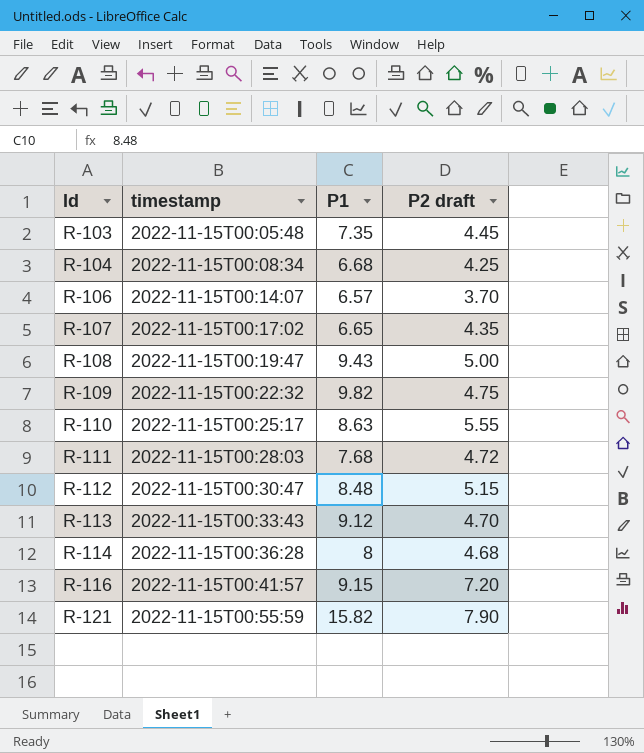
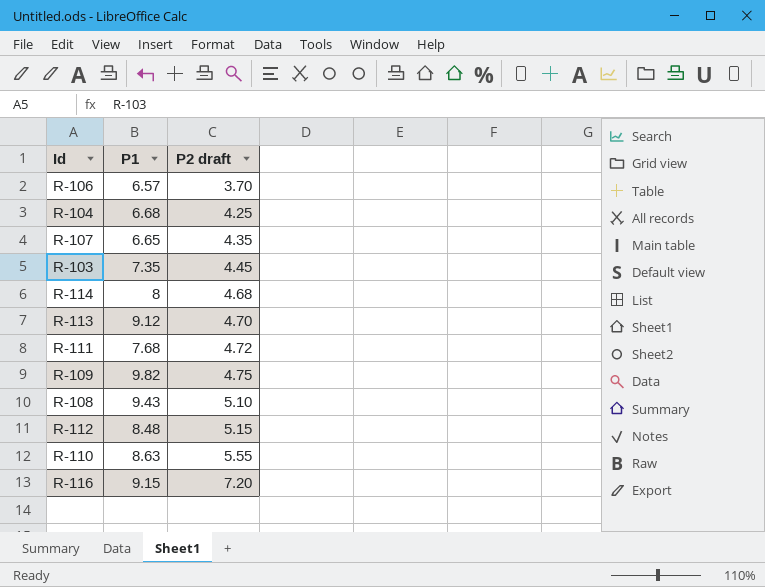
row order: Id ascending -> P2 draft ascending
column timestamp | position: 2 -> none
row R-121: 2022-11-15T00:55:59 | 15.82 | 7.90 -> none
R-108 | P2 draft: 5.00 -> 5.10

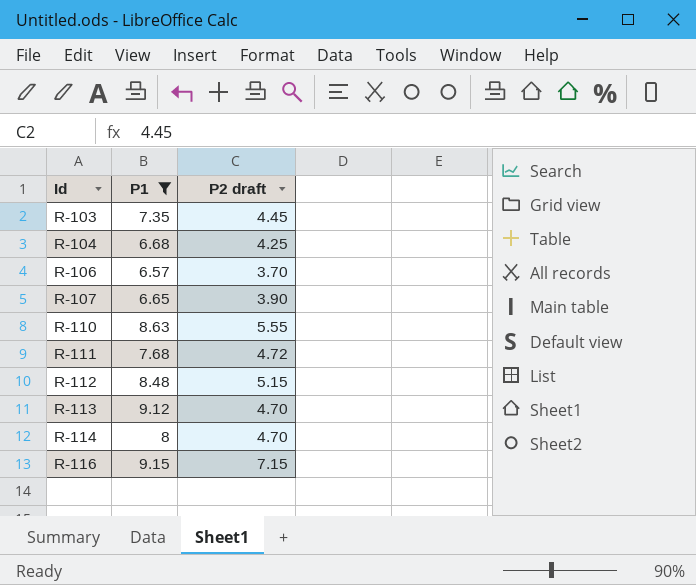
filter: none -> P1 <= 9.15
row order: P2 draft ascending -> Id ascending
R-107 | P2 draft: 4.35 -> 3.90
R-114 | P2 draft: 4.68 -> 4.70
R-116 | P2 draft: 7.20 -> 7.15

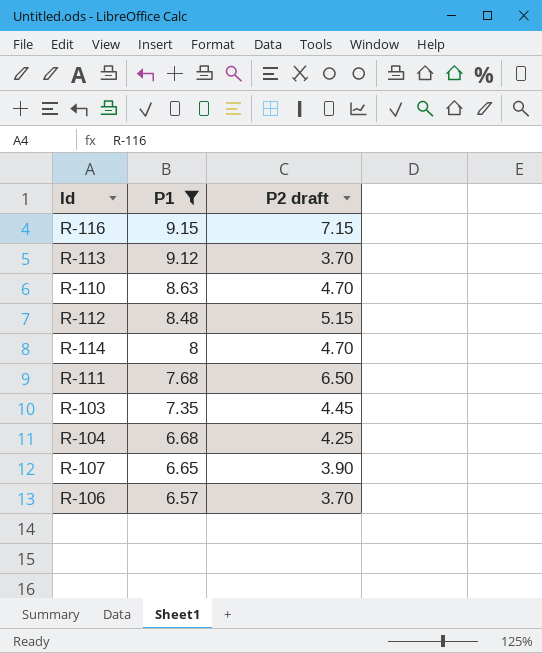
row order: Id ascending -> P1 descending
R-113 | P2 draft: 4.70 -> 3.70
R-110 | P2 draft: 5.55 -> 4.70
R-111 | P2 draft: 4.72 -> 6.50

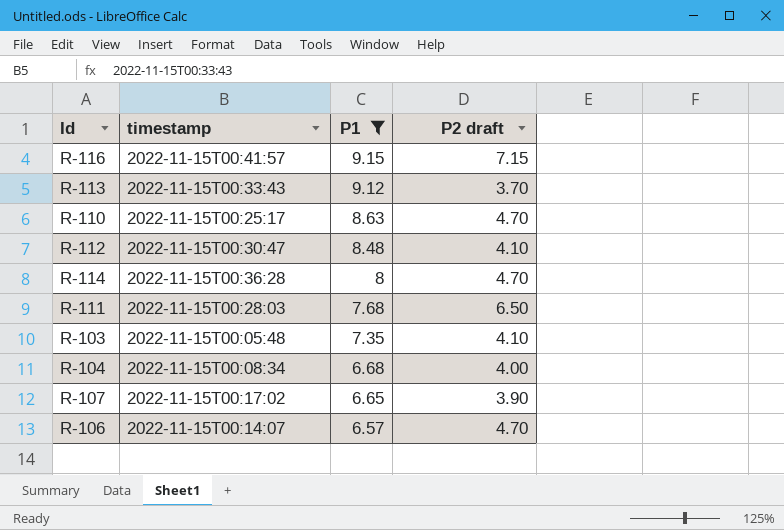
column timestamp | position: none -> 2
R-112 | P2 draft: 5.15 -> 4.10
R-103 | P2 draft: 4.45 -> 4.10
R-104 | P2 draft: 4.25 -> 4.00
R-106 | P2 draft: 3.70 -> 4.70

